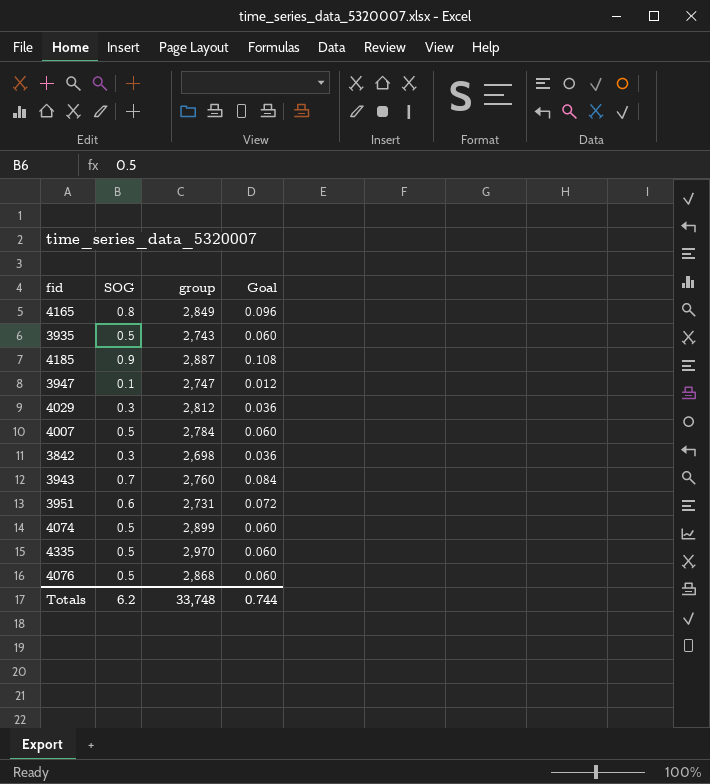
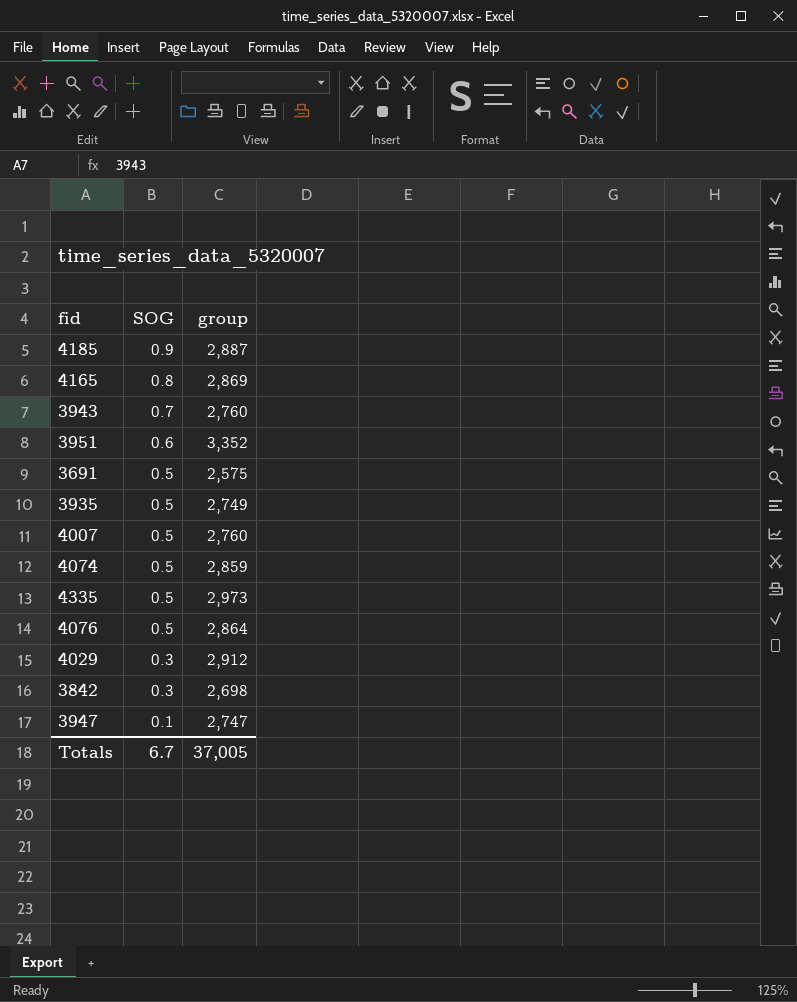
row order: none -> SOG descending
column Goal | formula: [SOG] * 0.12 -> none
4165 | group: 2,849 -> 2,869
3951 | group: 2,731 -> 3,352
row 3691: none -> 0.5 | 2,575
3935 | group: 2,743 -> 2,749
4007 | group: 2,784 -> 2,760
4074 | group: 2,899 -> 2,859
4335 | group: 2,970 -> 2,973
4076 | group: 2,868 -> 2,864
4029 | group: 2,812 -> 2,912
Totals | SOG: 6.2 -> 6.7
Totals | group: 33,748 -> 37,005

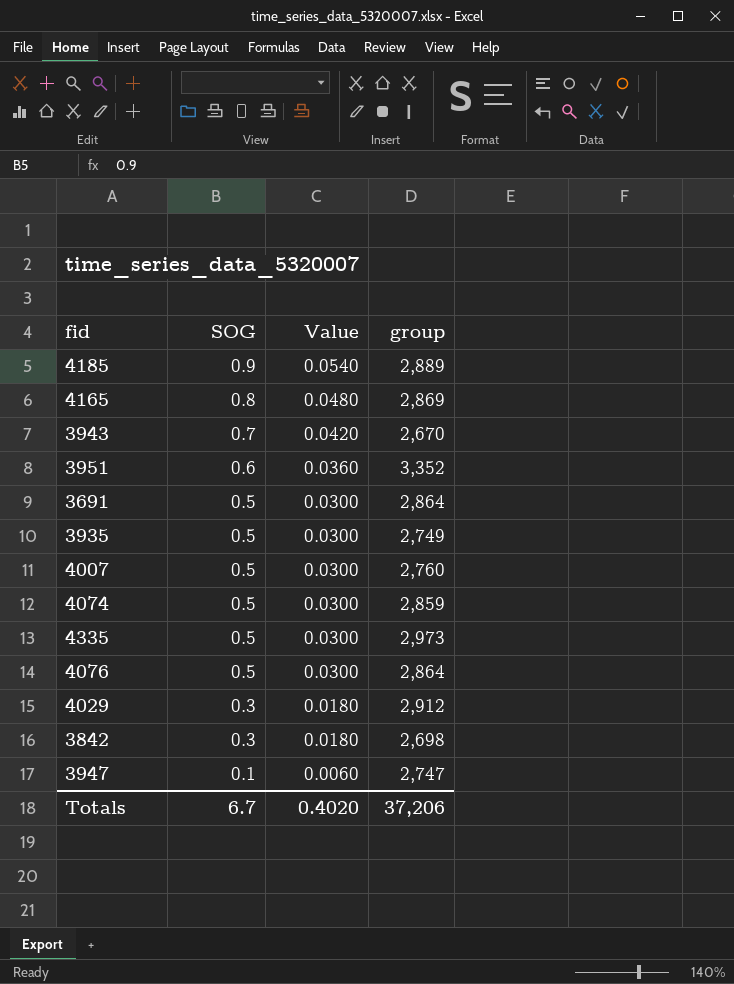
column Value | formula: none -> [SOG] * 0.06
4185 | group: 2,887 -> 2,889
3943 | group: 2,760 -> 2,670
3691 | group: 2,575 -> 2,864
Totals | group: 37,005 -> 37,206

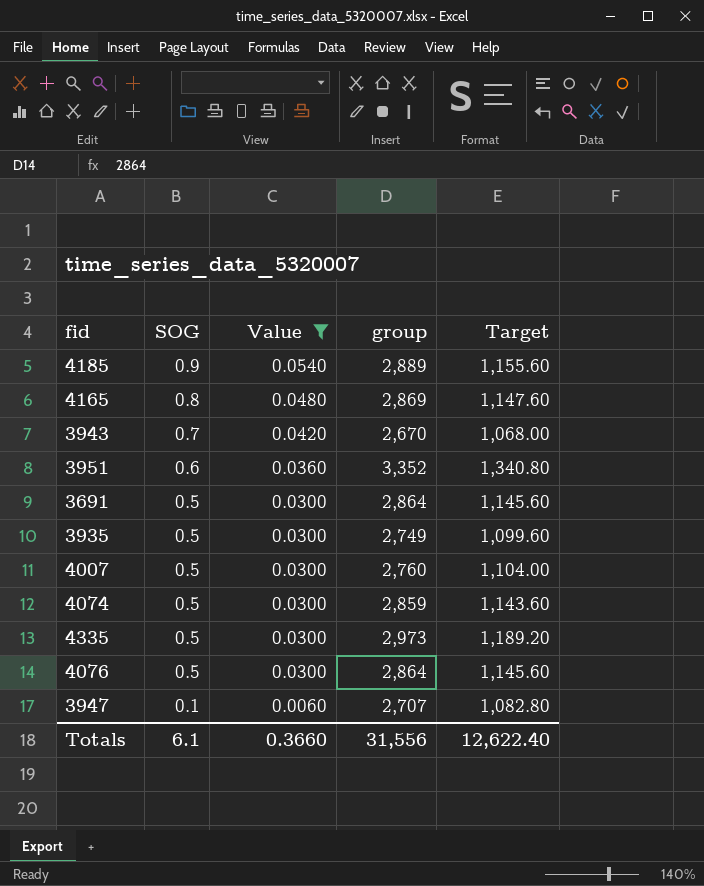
filter: none -> Value != 0.0180
column Target | formula: none -> [group] * 0.4
3947 | group: 2,747 -> 2,707
Totals | SOG: 6.7 -> 6.1
Totals | Value: 0.4020 -> 0.3660
Totals | group: 37,206 -> 31,556

